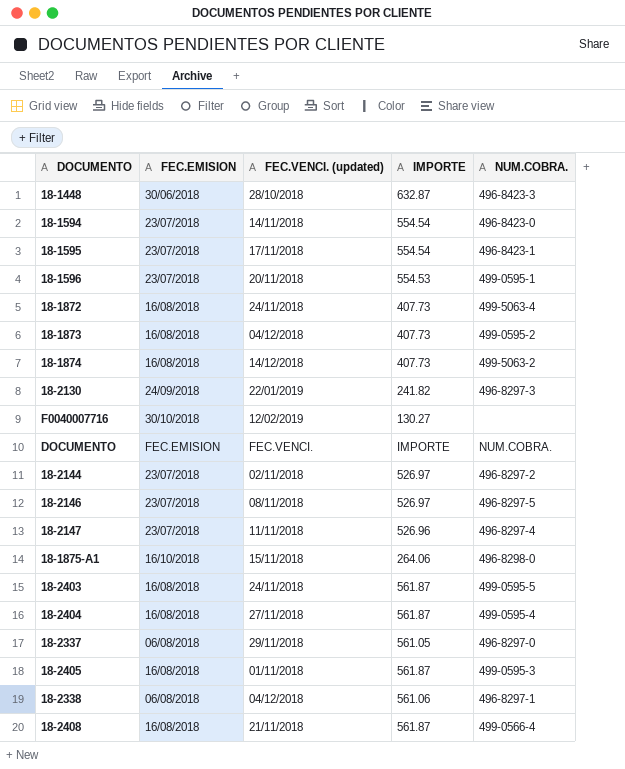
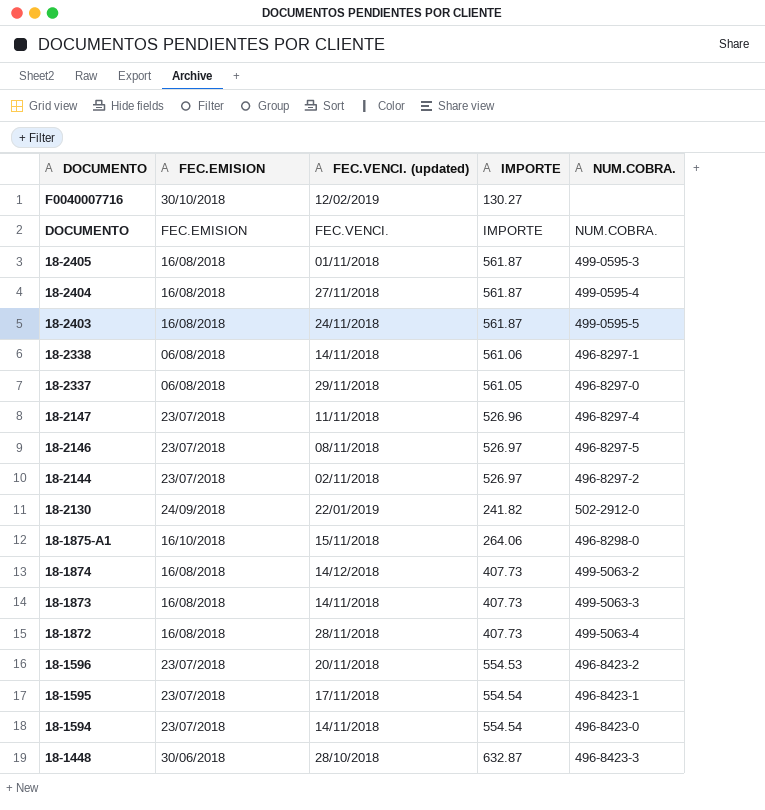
row order: none -> DOCUMENTO descending
row 18-2408: 16/08/2018 | 21/11/2018 | 561.87 | 499-0566-4 -> none
18-2338 | FEC.VENCI. (updated): 04/12/2018 -> 14/11/2018
18-2130 | NUM.COBRA.: 496-8297-3 -> 502-2912-0
18-1873 | FEC.VENCI. (updated): 04/12/2018 -> 14/11/2018
18-1873 | NUM.COBRA.: 499-0595-2 -> 499-5063-3
18-1872 | FEC.VENCI. (updated): 24/11/2018 -> 28/11/2018
18-1596 | NUM.COBRA.: 499-0595-1 -> 496-8423-2

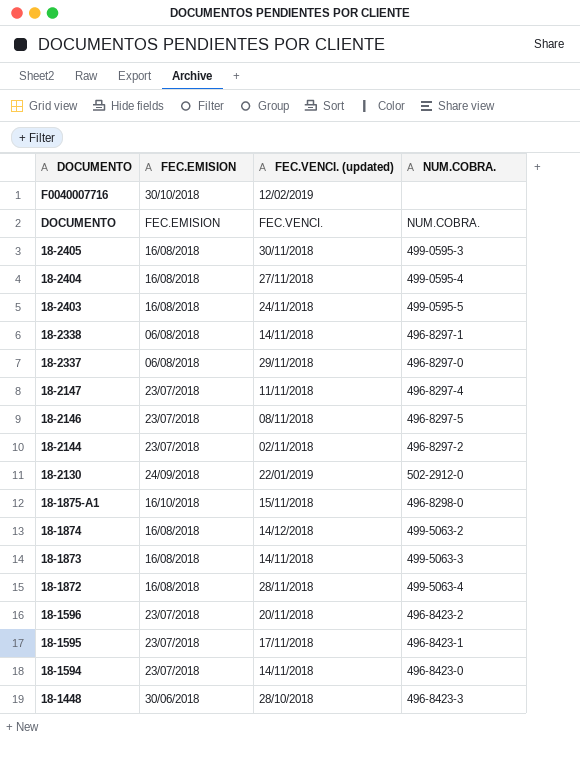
column IMPORTE | position: 4 -> none
18-2405 | FEC.VENCI. (updated): 01/11/2018 -> 30/11/2018

